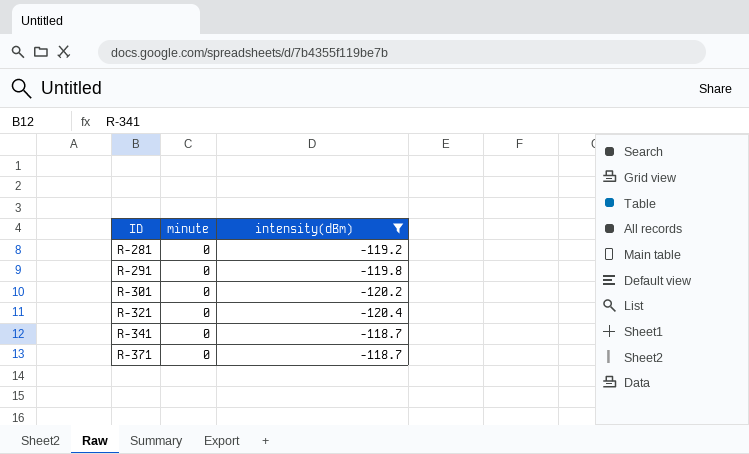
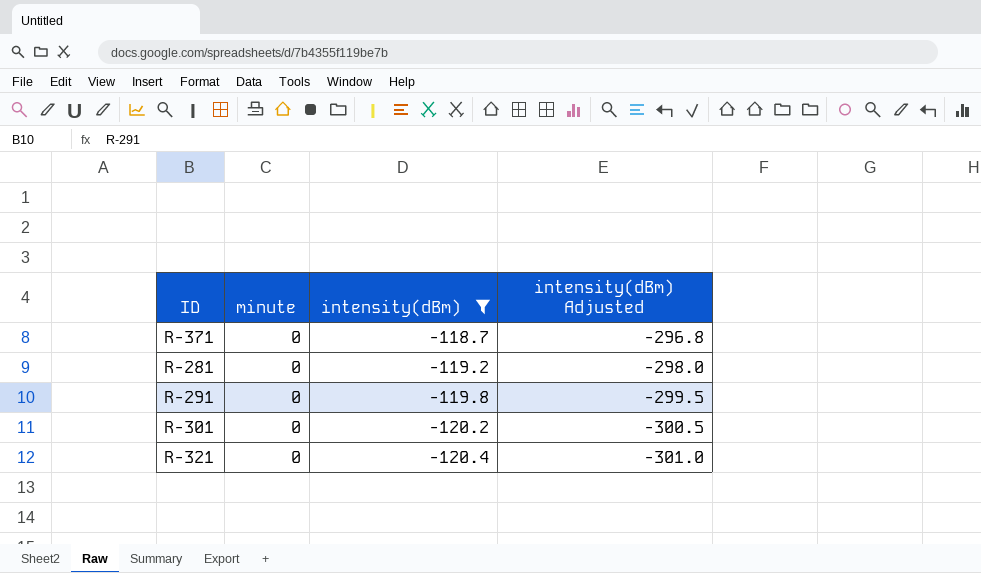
row order: ID ascending -> intensity(dBm) descending
column intensity(dBm) Adjusted | formula: none -> [intensity(dBm)] * 2.5
row R-341: 0 | -118.7 -> none

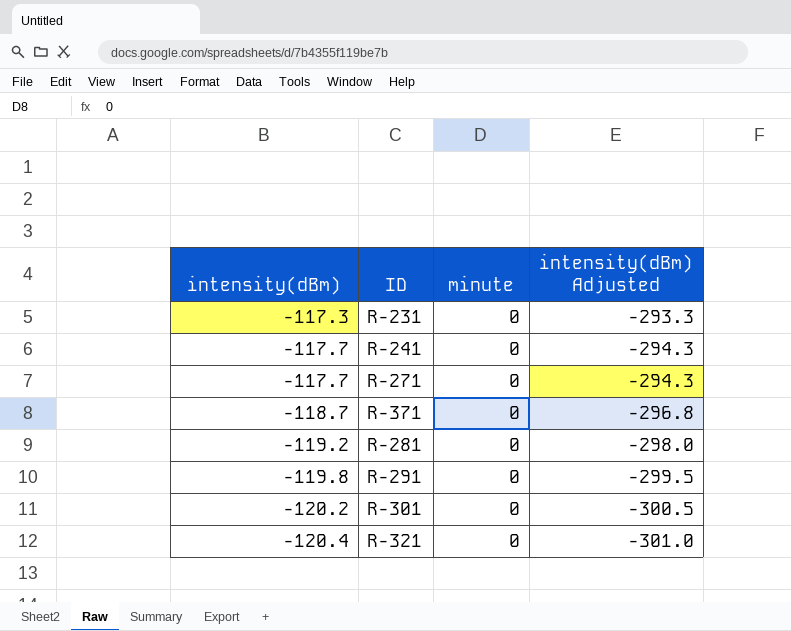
filter: intensity(dBm) <= -118.7 -> none
column intensity(dBm) | position: 3 -> 1

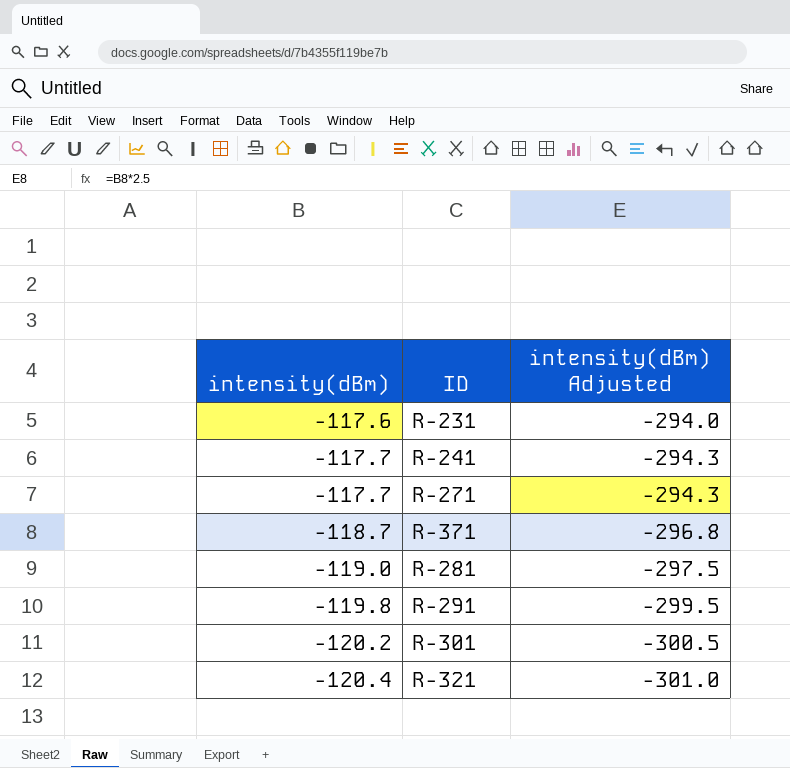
column minute | position: 3 -> none
R-231 | intensity(dBm): -117.3 -> -117.6
R-231 | intensity(dBm) Adjusted: -293.3 -> -294.0
R-281 | intensity(dBm): -119.2 -> -119.0
R-281 | intensity(dBm) Adjusted: -298.0 -> -297.5

